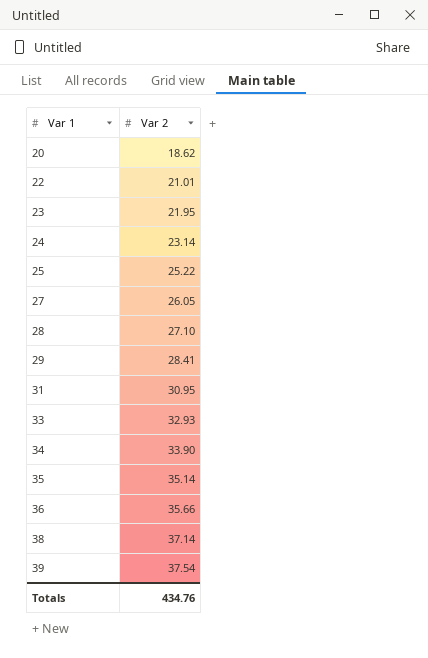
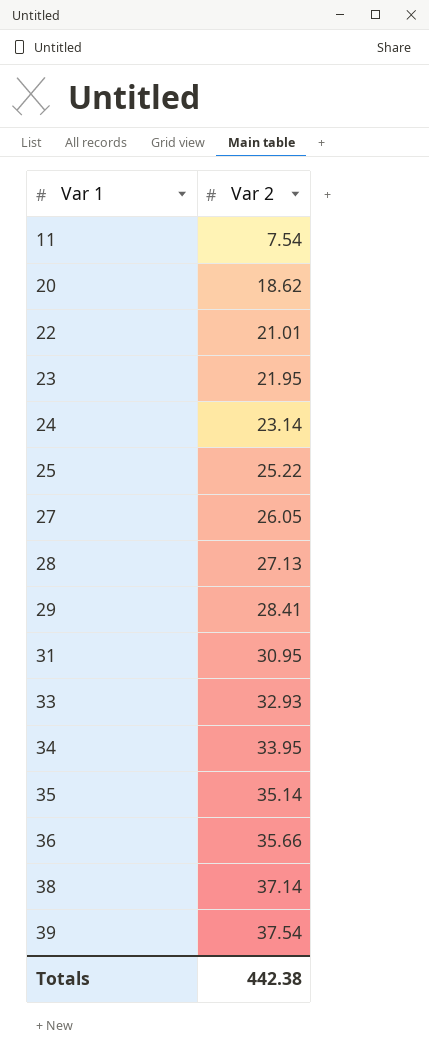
row 11: none -> 7.54
28 | Var 2: 27.10 -> 27.13
34 | Var 2: 33.90 -> 33.95
Totals | Var 2: 434.76 -> 442.38

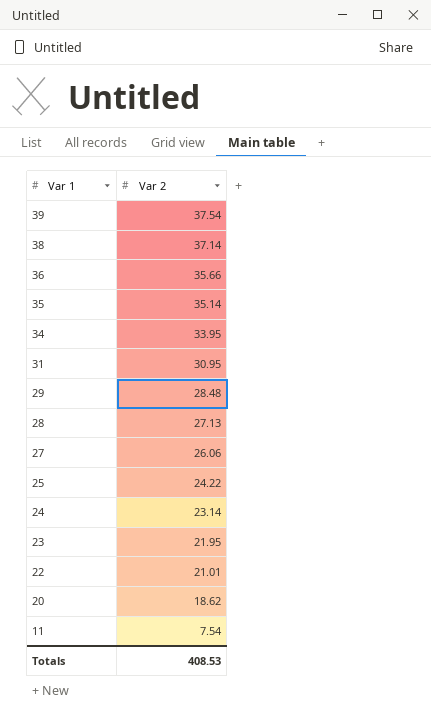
row order: Var 1 ascending -> Var 1 descending
row 33: 32.93 -> none
29 | Var 2: 28.41 -> 28.48
27 | Var 2: 26.05 -> 26.06
25 | Var 2: 25.22 -> 24.22
Totals | Var 2: 442.38 -> 408.53

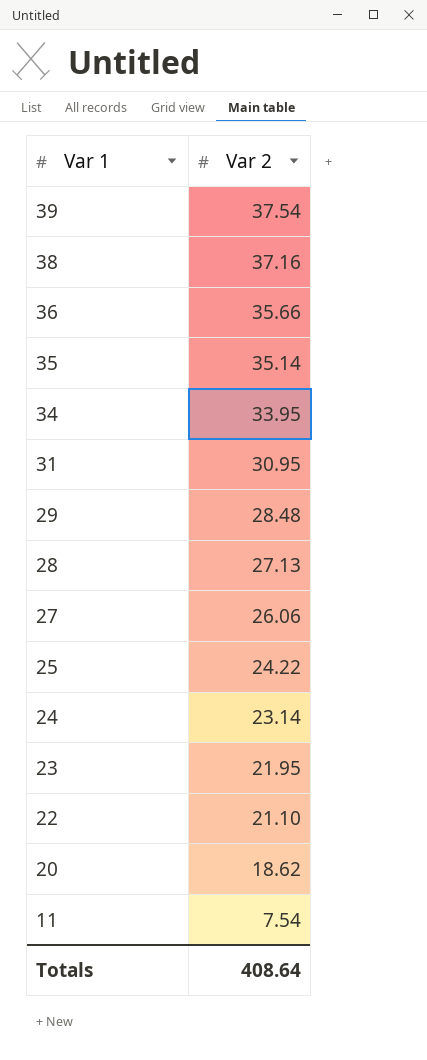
38 | Var 2: 37.14 -> 37.16
22 | Var 2: 21.01 -> 21.10
Totals | Var 2: 408.53 -> 408.64

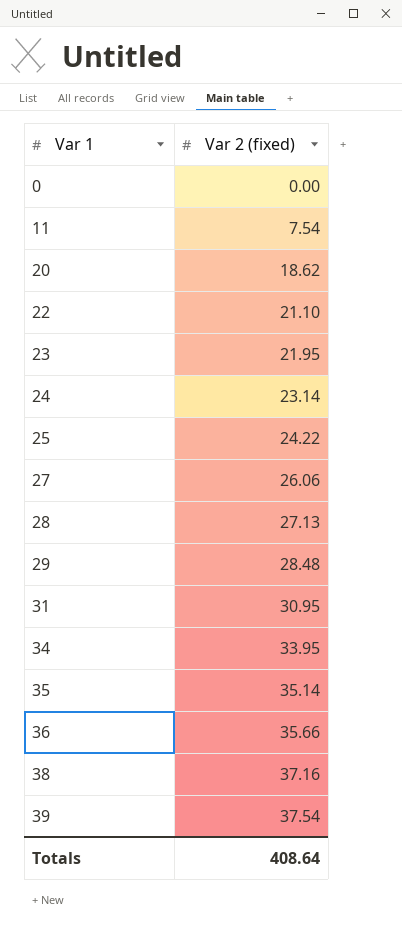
row order: Var 1 descending -> Var 1 ascending
column name: Var 2 -> Var 2 (fixed)
row 0: none -> 0.00

